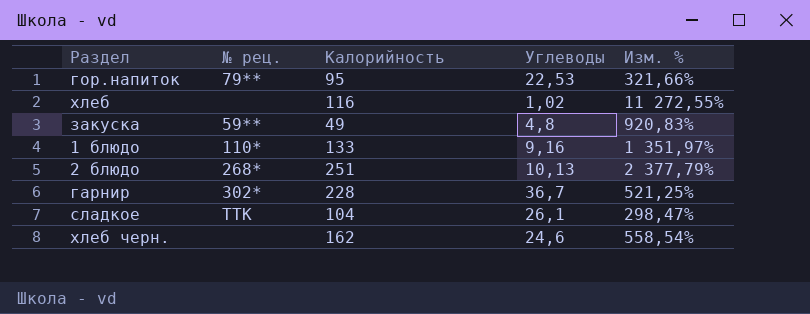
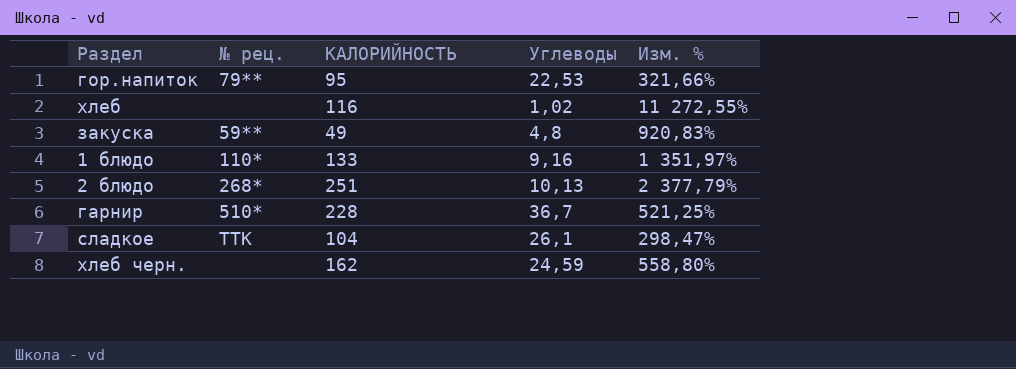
column name: Калорийность -> КАЛОРИЙНОСТЬ
гарнир | № рец.: 302* -> 510*
хлеб черн. | Углеводы: 24,6 -> 24,59
хлеб черн. | Изм. %: 558,54% -> 558,80%

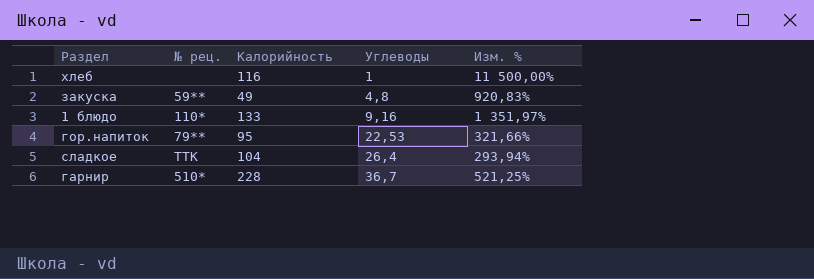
row order: none -> Углеводы ascending
column name: КАЛОРИЙНОСТЬ -> Калорийность
row 2 блюдо: 268* | 251 | 10,13 | 2 377,79% -> none
row хлеб черн.: none | 162 | 24,59 | 558,80% -> none
хлеб | Углеводы: 1,02 -> 1
хлеб | Изм. %: 11 272,55% -> 11 500,00%
сладкое | Углеводы: 26,1 -> 26,4
сладкое | Изм. %: 298,47% -> 293,94%

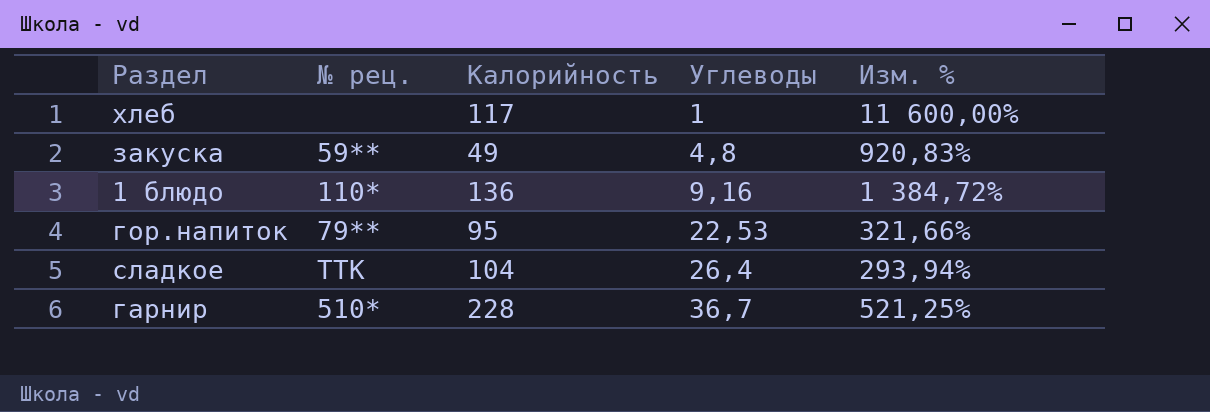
хлеб | Калорийность: 116 -> 117
хлеб | Изм. %: 11 500,00% -> 11 600,00%
1 блюдо | Калорийность: 133 -> 136
1 блюдо | Изм. %: 1 351,97% -> 1 384,72%

